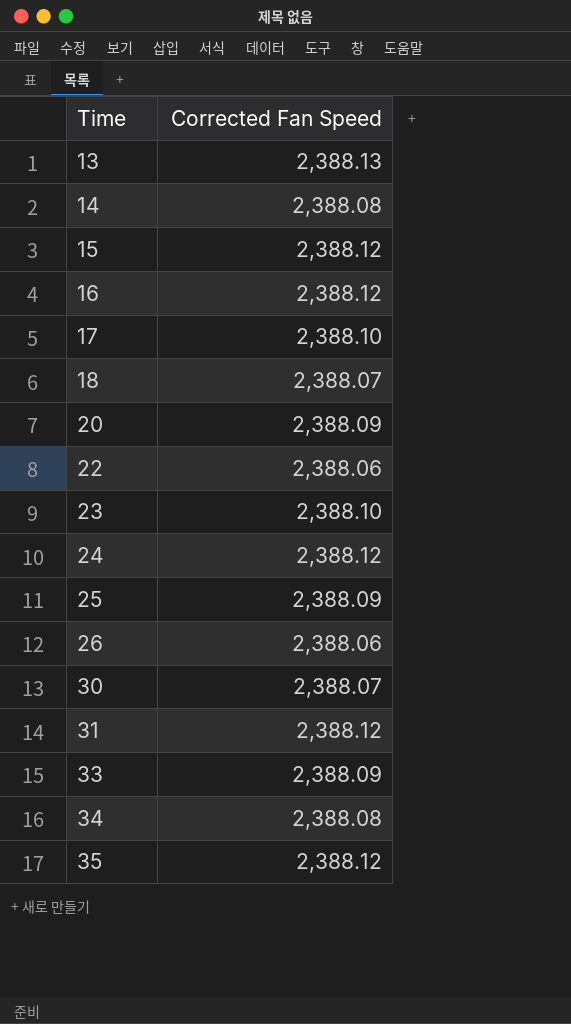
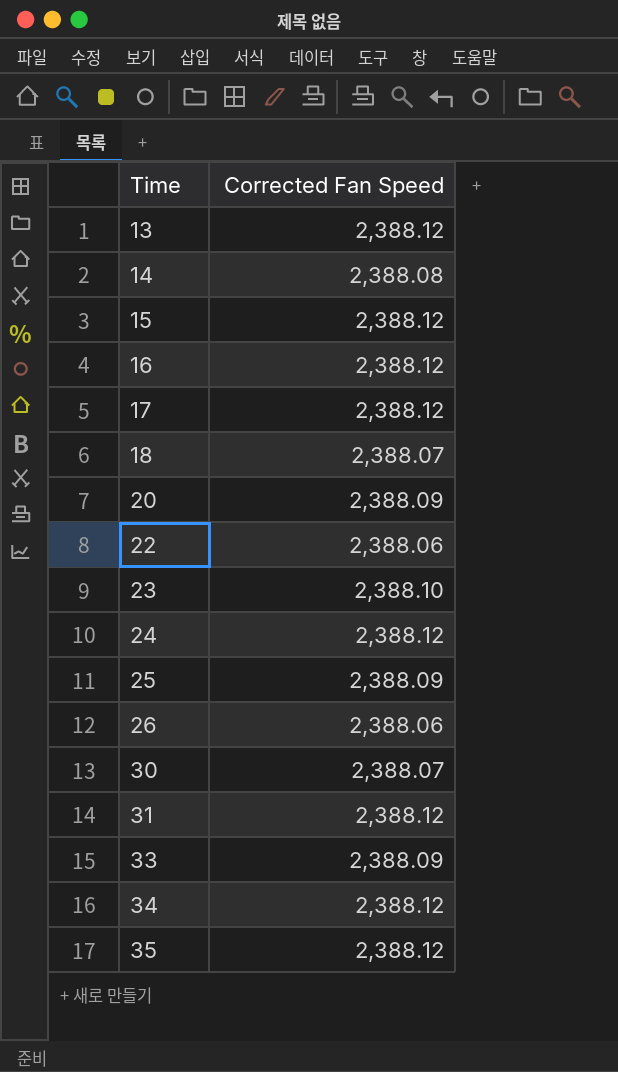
13 | Corrected Fan Speed: 2,388.13 -> 2,388.12
17 | Corrected Fan Speed: 2,388.10 -> 2,388.12
34 | Corrected Fan Speed: 2,388.08 -> 2,388.12

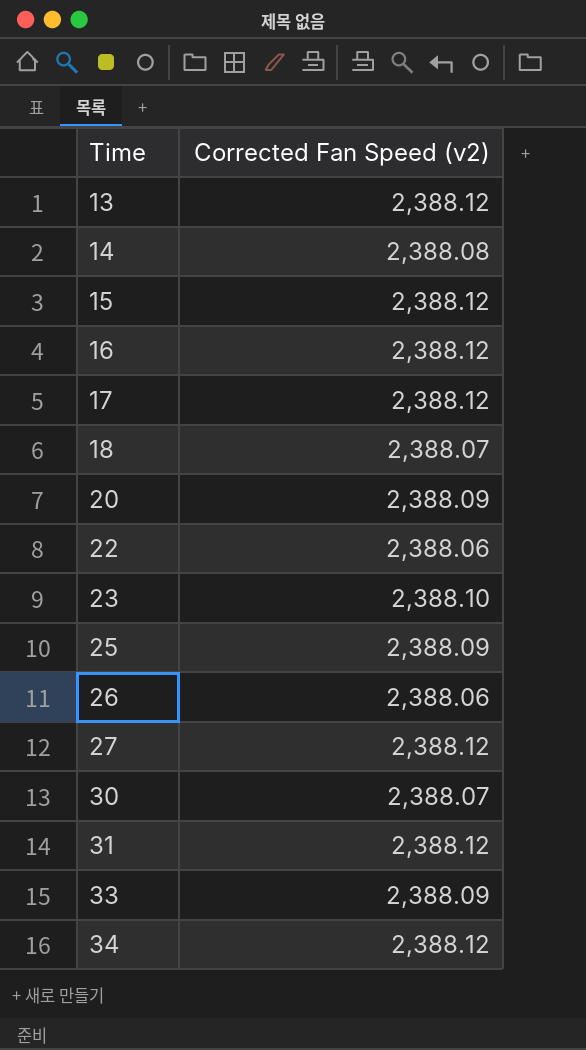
column name: Corrected Fan Speed -> Corrected Fan Speed (v2)
row 24: 2,388.12 -> none
row 35: 2,388.12 -> none
row 27: none -> 2,388.12

